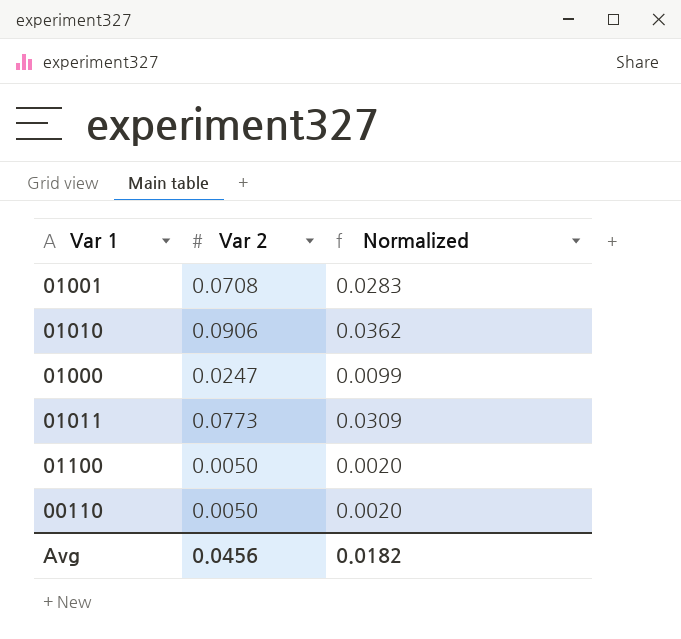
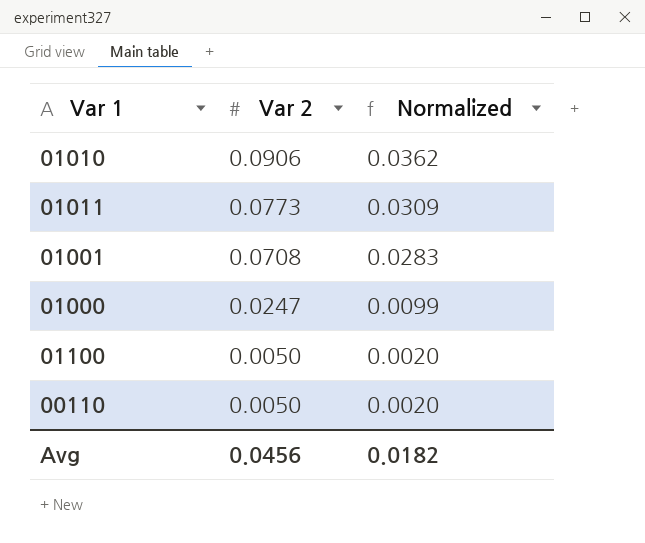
row order: none -> Var 2 descending

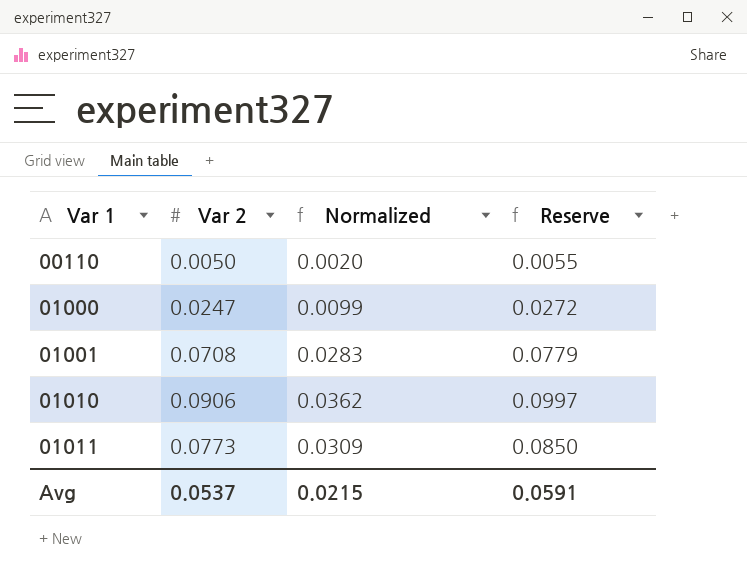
row order: Var 2 descending -> Var 1 ascending
column Reserve | formula: none -> [Var 2] * 1.1
row 01100: 0.0050 | 0.0020 -> none
Avg | Var 2: 0.0456 -> 0.0537
Avg | Normalized: 0.0182 -> 0.0215

